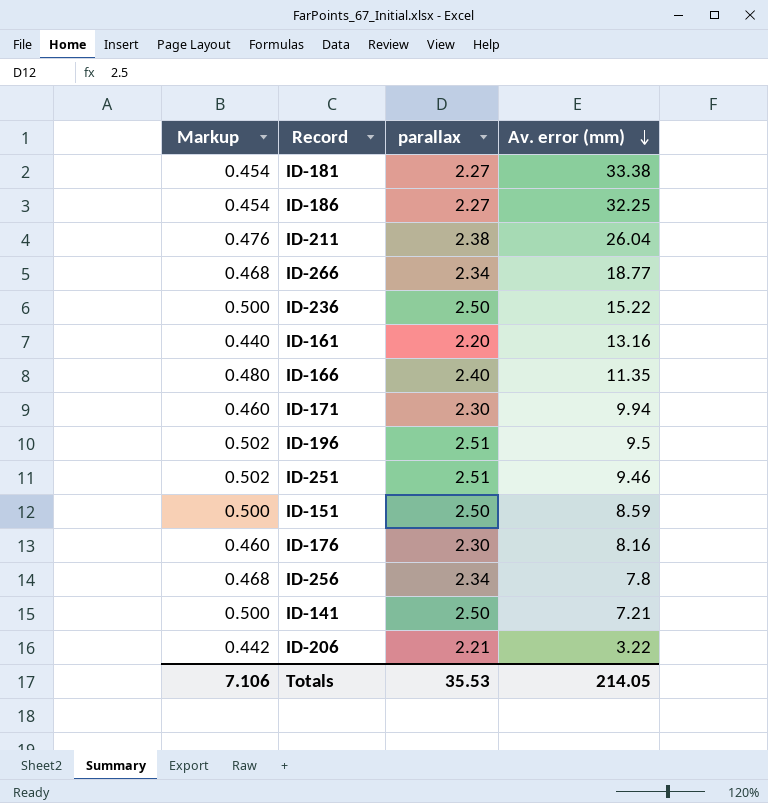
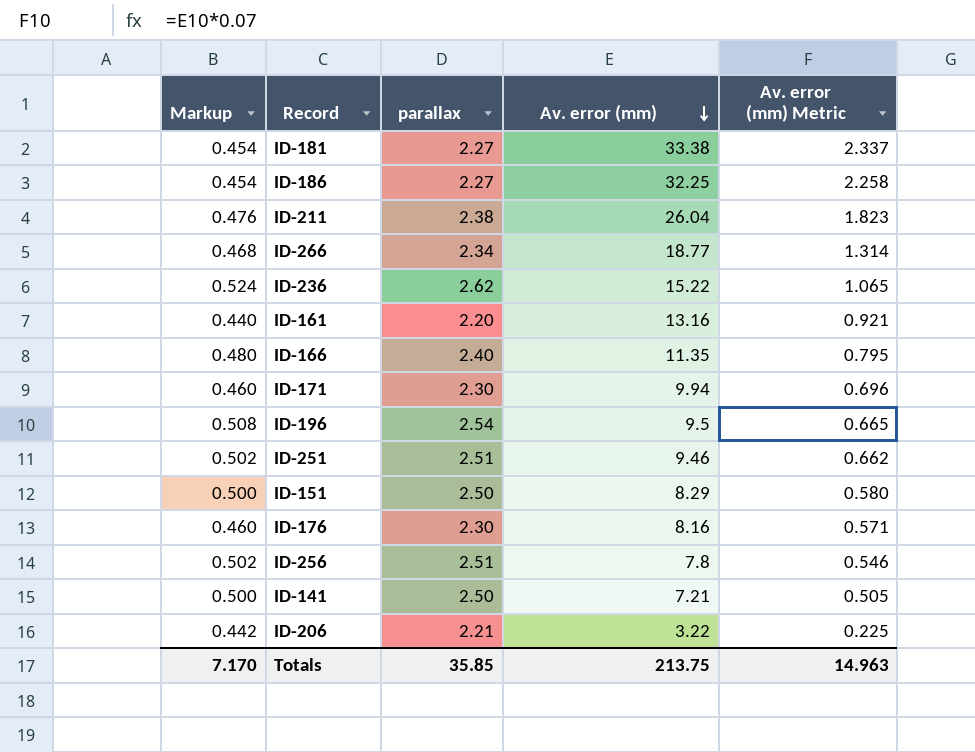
column Av. error (mm) Metric | formula: none -> [Av. error (mm)] * 0.07
ID-236 | Markup: 0.500 -> 0.524
ID-236 | parallax: 2.50 -> 2.62
ID-196 | Markup: 0.502 -> 0.508
ID-196 | parallax: 2.51 -> 2.54
ID-151 | Av. error (mm): 8.59 -> 8.29
ID-256 | Markup: 0.468 -> 0.502
ID-256 | parallax: 2.34 -> 2.51
Totals | Markup: 7.106 -> 7.170
Totals | parallax: 35.53 -> 35.85
Totals | Av. error (mm): 214.05 -> 213.75

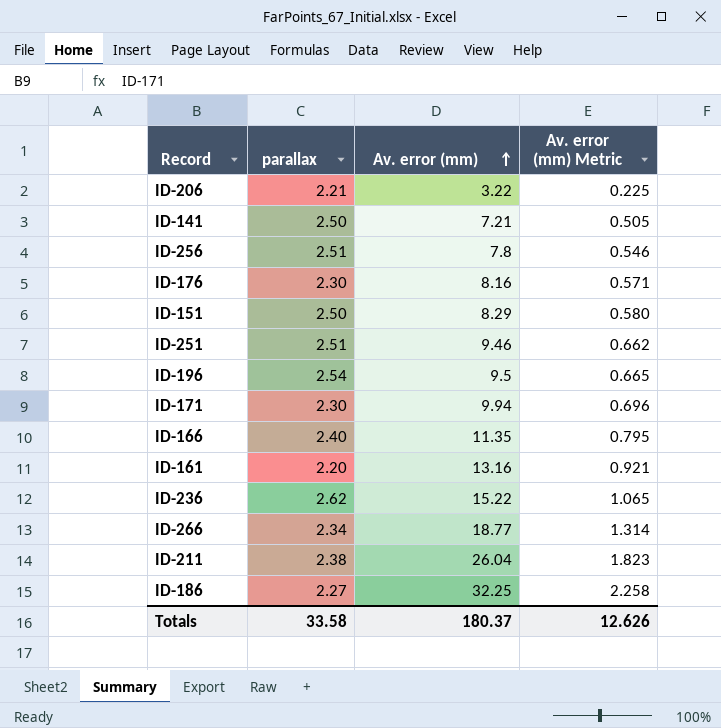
row order: Av. error (mm) descending -> Av. error (mm) ascending
column Markup | formula: [parallax] * 0.2 -> none
row ID-181: 0.454 | 2.27 | 33.38 | 2.337 -> none
Totals | parallax: 35.85 -> 33.58
Totals | Av. error (mm): 213.75 -> 180.37
Totals | Av. error (mm) Metric: 14.963 -> 12.626

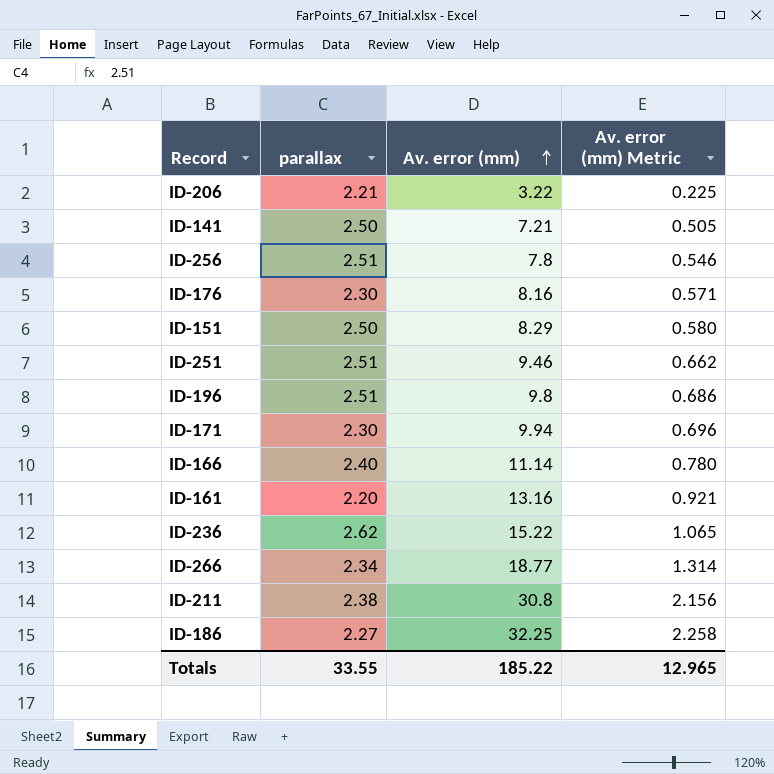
ID-196 | parallax: 2.54 -> 2.51
ID-196 | Av. error (mm): 9.5 -> 9.8
ID-196 | Av. error (mm) Metric: 0.665 -> 0.686
ID-166 | Av. error (mm): 11.35 -> 11.14
ID-166 | Av. error (mm) Metric: 0.795 -> 0.780
ID-211 | Av. error (mm): 26.04 -> 30.8
ID-211 | Av. error (mm) Metric: 1.823 -> 2.156
Totals | parallax: 33.58 -> 33.55
Totals | Av. error (mm): 180.37 -> 185.22
Totals | Av. error (mm) Metric: 12.626 -> 12.965

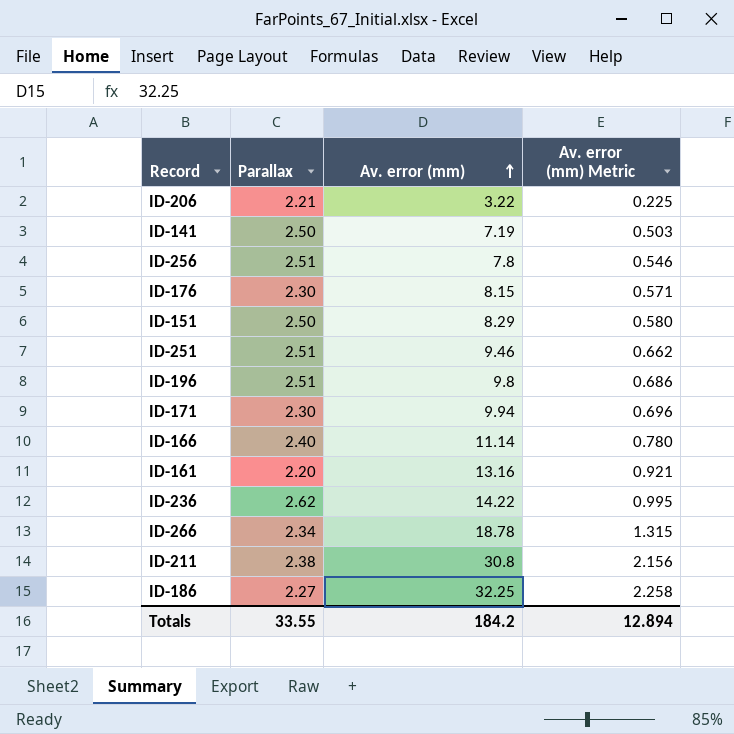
column name: parallax -> Parallax
ID-141 | Av. error (mm): 7.21 -> 7.19
ID-141 | Av. error (mm) Metric: 0.505 -> 0.503
ID-176 | Av. error (mm): 8.16 -> 8.15
ID-236 | Av. error (mm): 15.22 -> 14.22
ID-236 | Av. error (mm) Metric: 1.065 -> 0.995
ID-266 | Av. error (mm): 18.77 -> 18.78
ID-266 | Av. error (mm) Metric: 1.314 -> 1.315
Totals | Av. error (mm): 185.22 -> 184.2
Totals | Av. error (mm) Metric: 12.965 -> 12.894

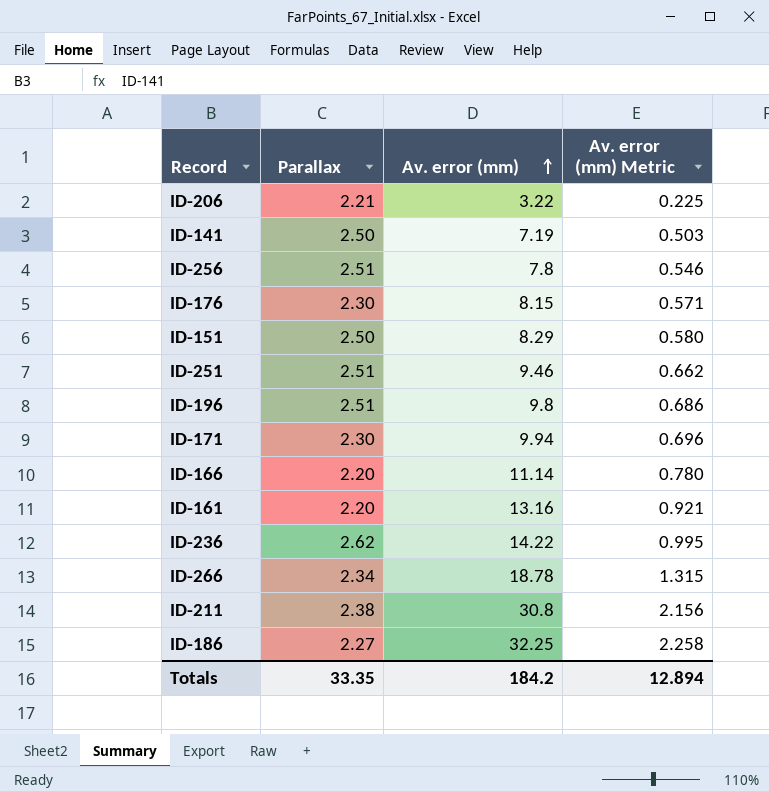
ID-166 | Parallax: 2.40 -> 2.20
Totals | Parallax: 33.55 -> 33.35

